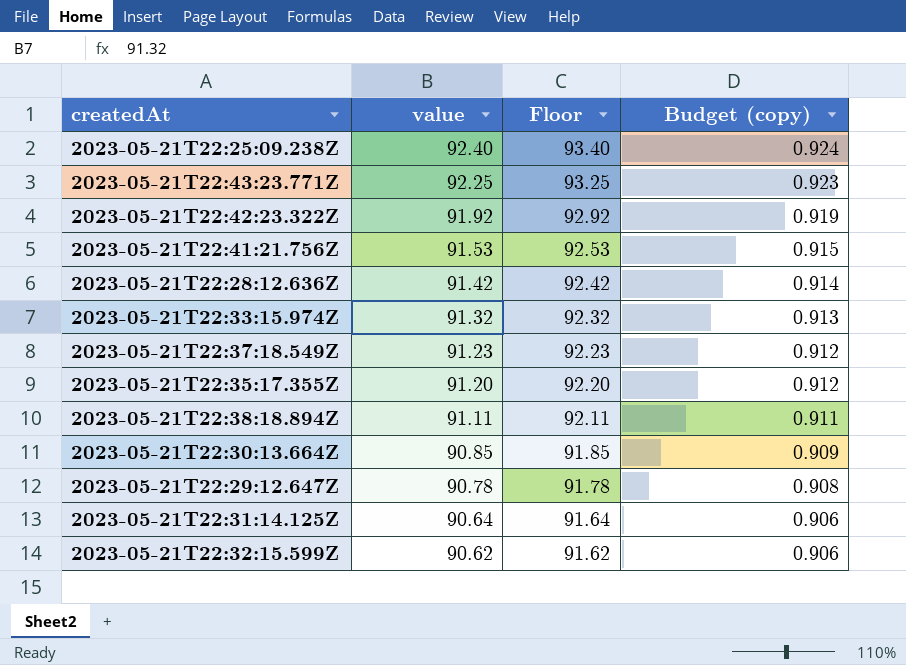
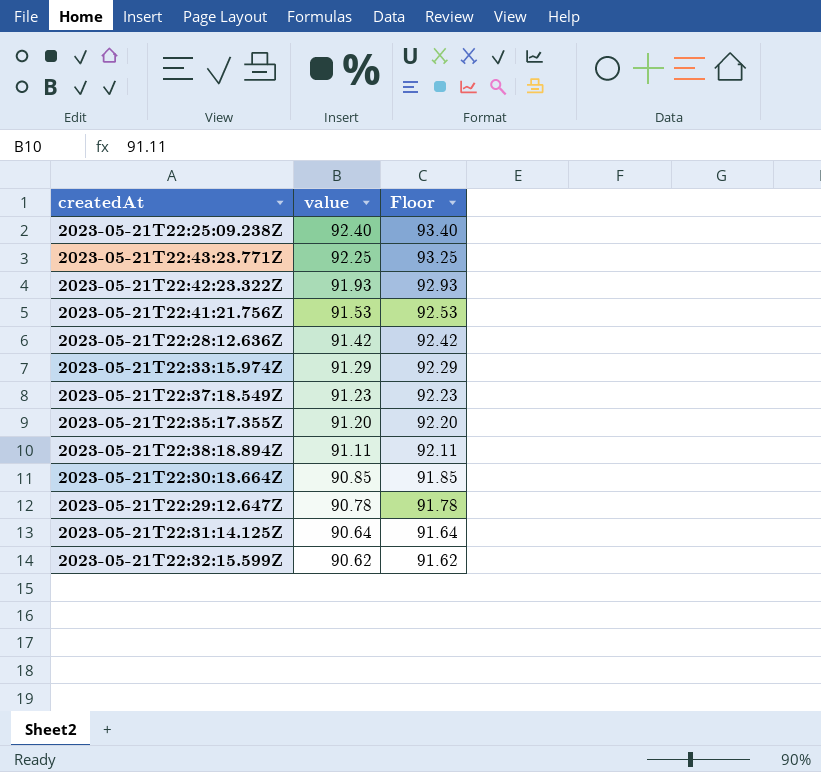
column Budget (copy) | formula: [value] * 0.01 -> none
2023-05-21T22:42:23.322Z | value: 91.92 -> 91.93
2023-05-21T22:42:23.322Z | Floor: 92.92 -> 92.93
2023-05-21T22:33:15.974Z | value: 91.32 -> 91.29
2023-05-21T22:33:15.974Z | Floor: 92.32 -> 92.29

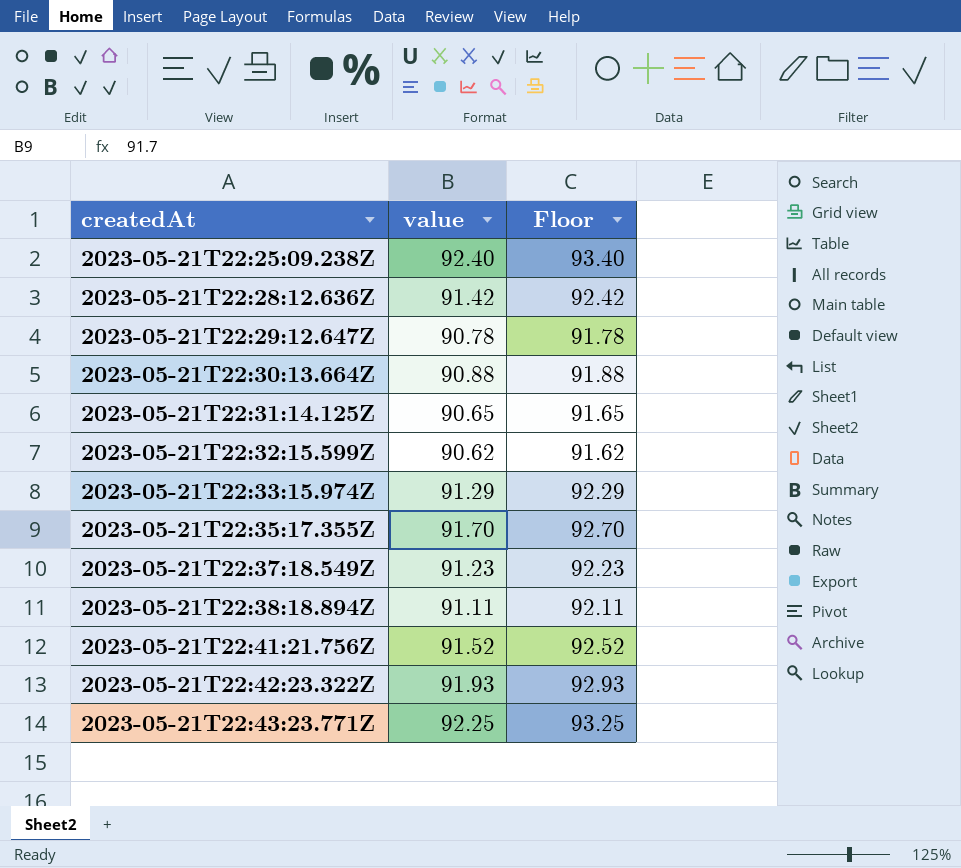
row order: value descending -> createdAt ascending
2023-05-21T22:30:13.664Z | value: 90.85 -> 90.88
2023-05-21T22:30:13.664Z | Floor: 91.85 -> 91.88
2023-05-21T22:31:14.125Z | value: 90.64 -> 90.65
2023-05-21T22:31:14.125Z | Floor: 91.64 -> 91.65
2023-05-21T22:35:17.355Z | value: 91.20 -> 91.70
2023-05-21T22:35:17.355Z | Floor: 92.20 -> 92.70
2023-05-21T22:41:21.756Z | value: 91.53 -> 91.52
2023-05-21T22:41:21.756Z | Floor: 92.53 -> 92.52

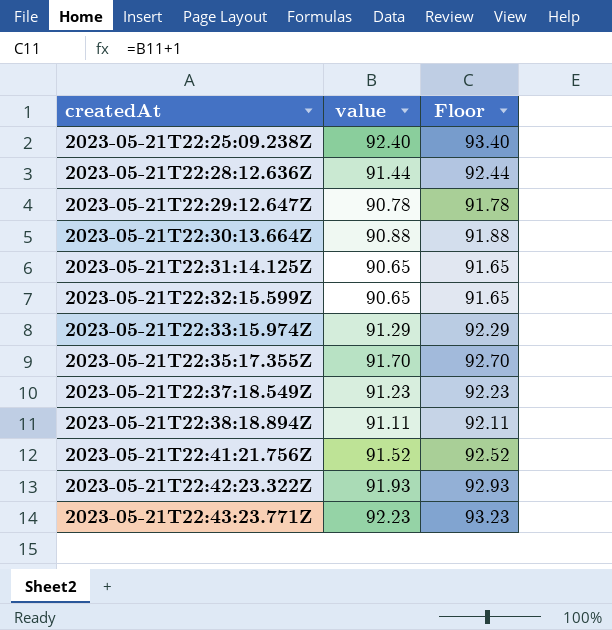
2023-05-21T22:28:12.636Z | value: 91.42 -> 91.44
2023-05-21T22:28:12.636Z | Floor: 92.42 -> 92.44
2023-05-21T22:32:15.599Z | value: 90.62 -> 90.65
2023-05-21T22:32:15.599Z | Floor: 91.62 -> 91.65
2023-05-21T22:43:23.771Z | value: 92.25 -> 92.23
2023-05-21T22:43:23.771Z | Floor: 93.25 -> 93.23

